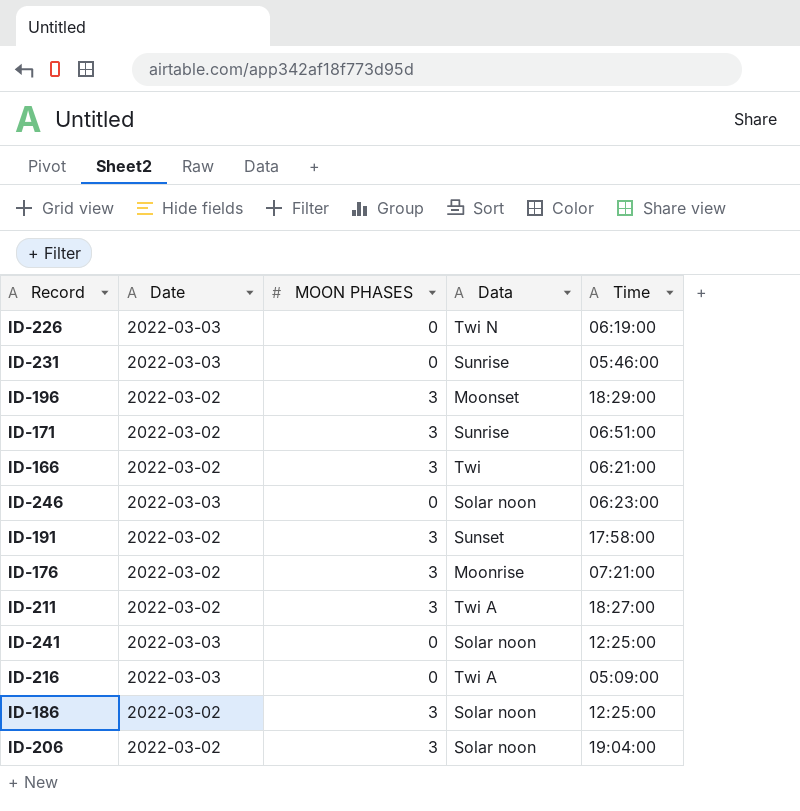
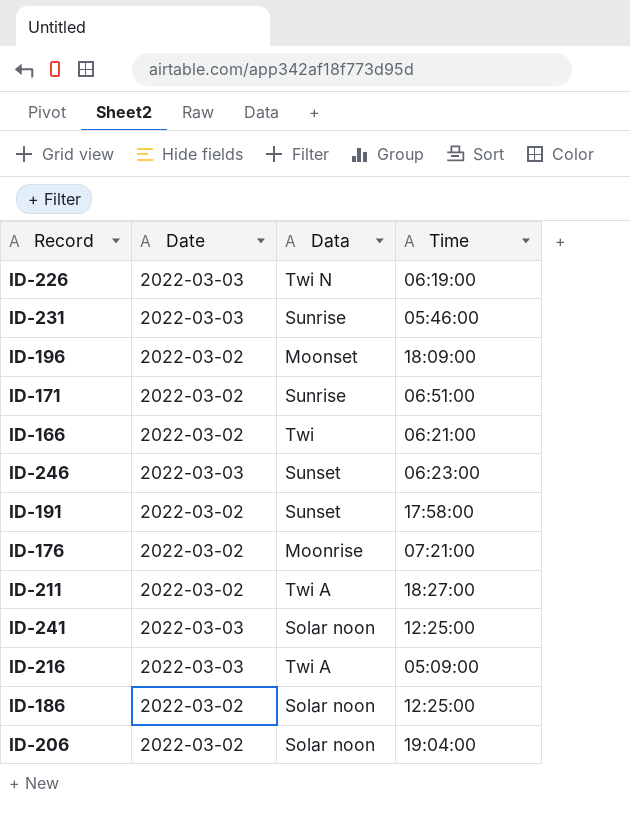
column MOON PHASES | position: 3 -> none
ID-196 | Time: 18:29:00 -> 18:09:00
ID-246 | Data: Solar noon -> Sunset

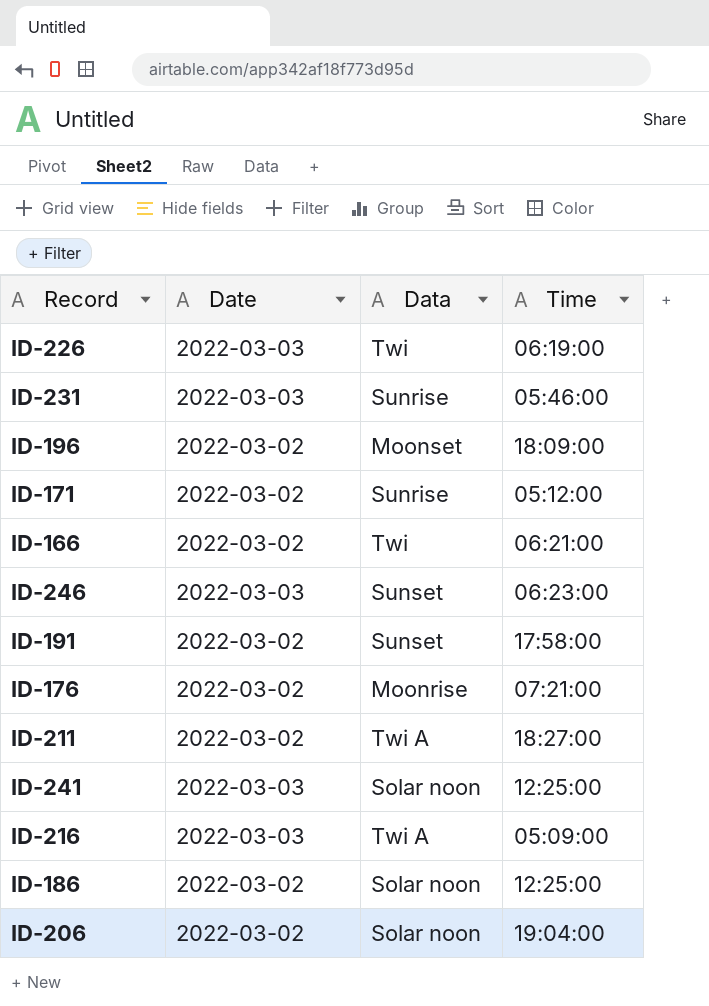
ID-226 | Data: Twi N -> Twi
ID-171 | Time: 06:51:00 -> 05:12:00

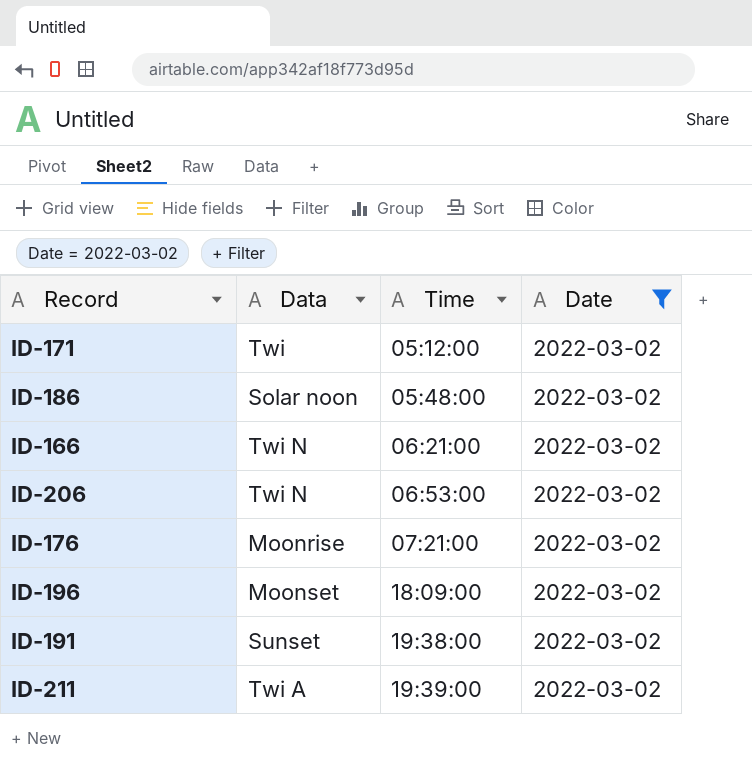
filter: none -> Date = 2022-03-02
row order: none -> Time ascending
column Date | position: 2 -> 4
ID-171 | Data: Sunrise -> Twi
ID-186 | Time: 12:25:00 -> 05:48:00
ID-166 | Data: Twi -> Twi N
ID-206 | Data: Solar noon -> Twi N
ID-206 | Time: 19:04:00 -> 06:53:00
ID-191 | Time: 17:58:00 -> 19:38:00
ID-211 | Time: 18:27:00 -> 19:39:00

